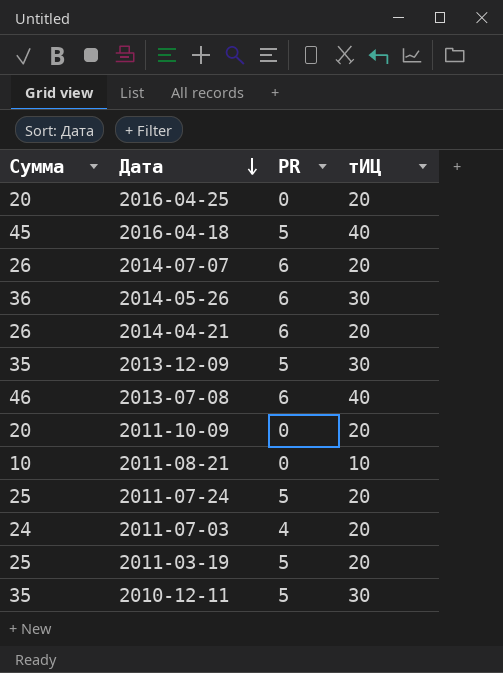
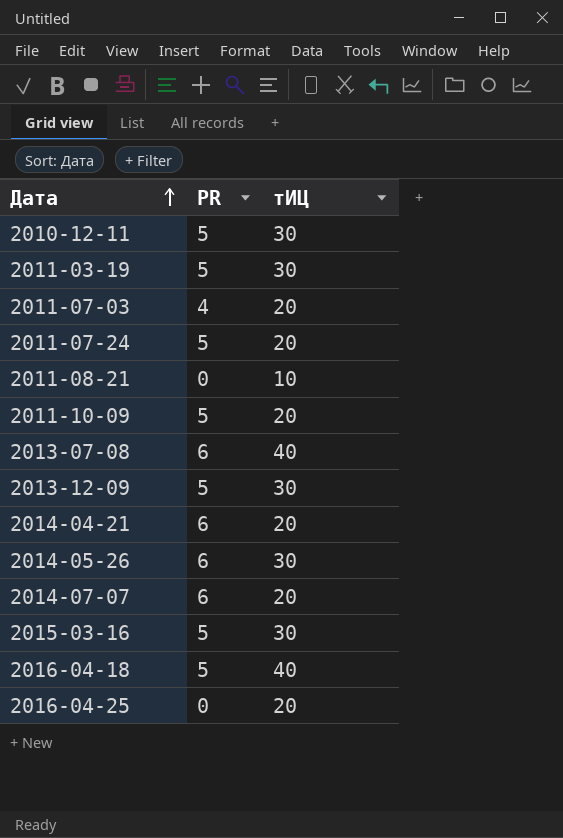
row order: Дата descending -> Дата ascending
column Сумма | formula: [PR] + [тИЦ] -> none
2011-03-19 | тИЦ: 20 -> 30
2011-10-09 | PR: 0 -> 5
row 2015-03-16: none -> 5 | 30

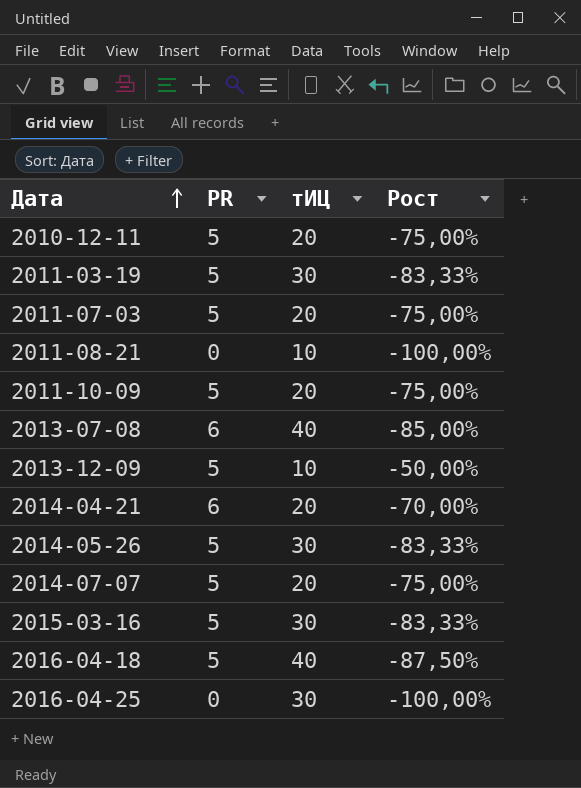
column Рост | formula: none -> ([PR] - [тИЦ]) / [тИЦ]
row 2011-07-24: 5 | 20 -> none
2010-12-11 | тИЦ: 30 -> 20
2011-07-03 | PR: 4 -> 5
2013-12-09 | тИЦ: 30 -> 10
2014-05-26 | PR: 6 -> 5
2014-07-07 | PR: 6 -> 5
2016-04-25 | тИЦ: 20 -> 30

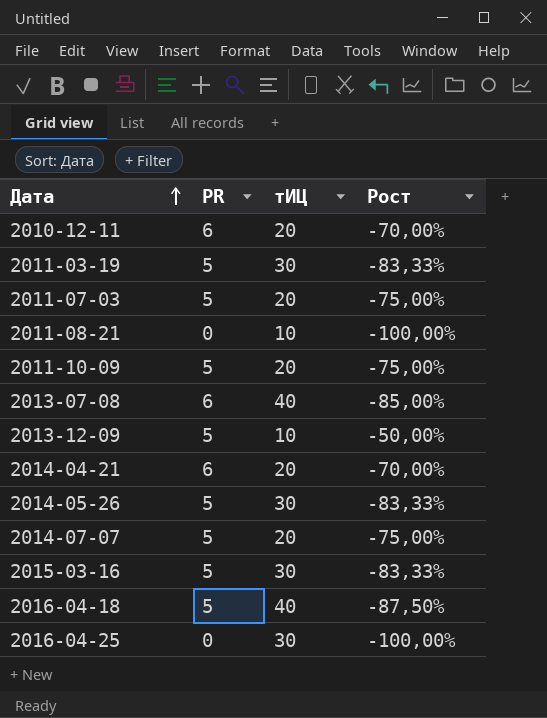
2010-12-11 | PR: 5 -> 6
2010-12-11 | Рост: -75,00% -> -70,00%

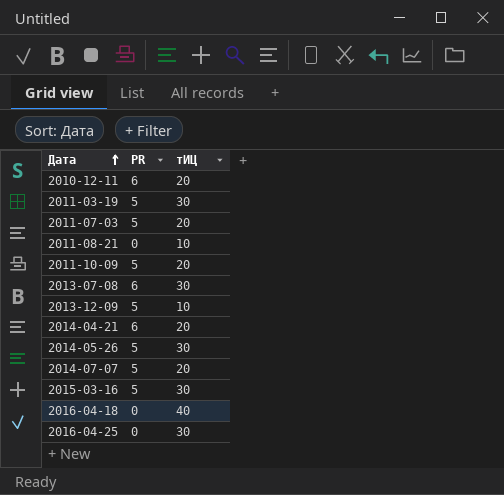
column Рост | formula: ([PR] - [тИЦ]) / [тИЦ] -> none
2013-07-08 | тИЦ: 40 -> 30
2016-04-18 | PR: 5 -> 0

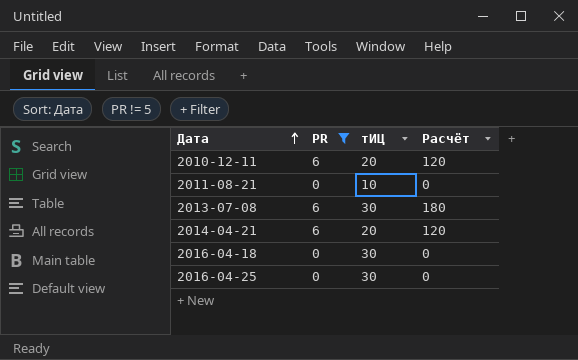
filter: none -> PR != 5
column Расчёт | formula: none -> [PR] * [тИЦ]
2016-04-18 | тИЦ: 40 -> 30

